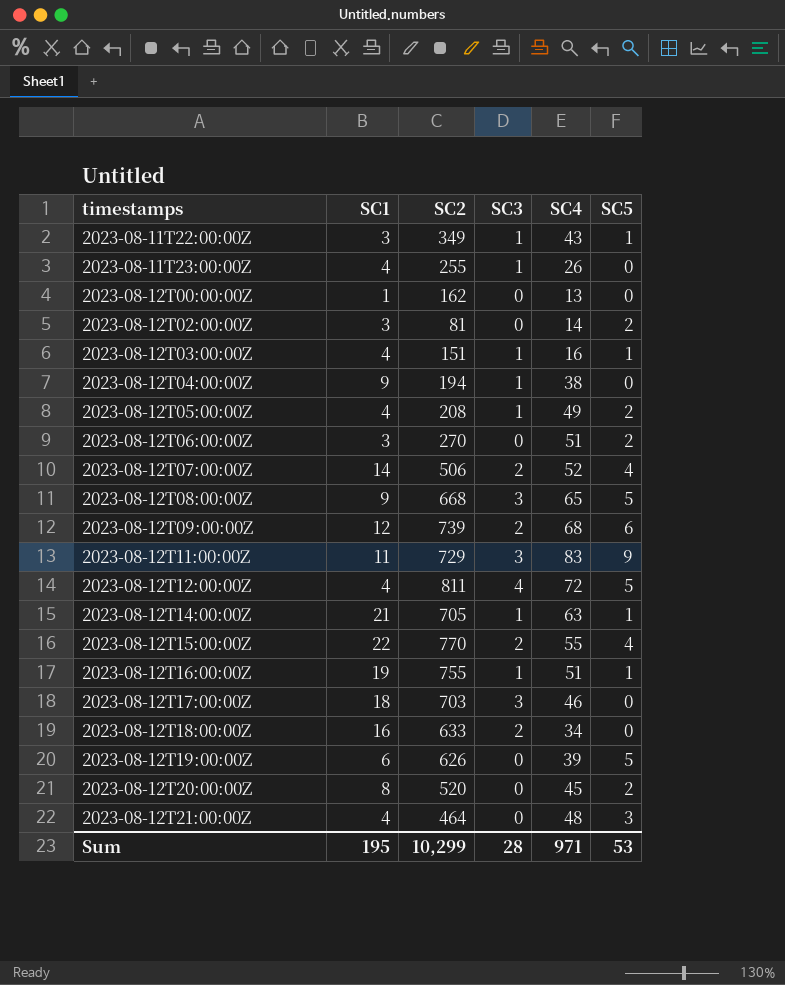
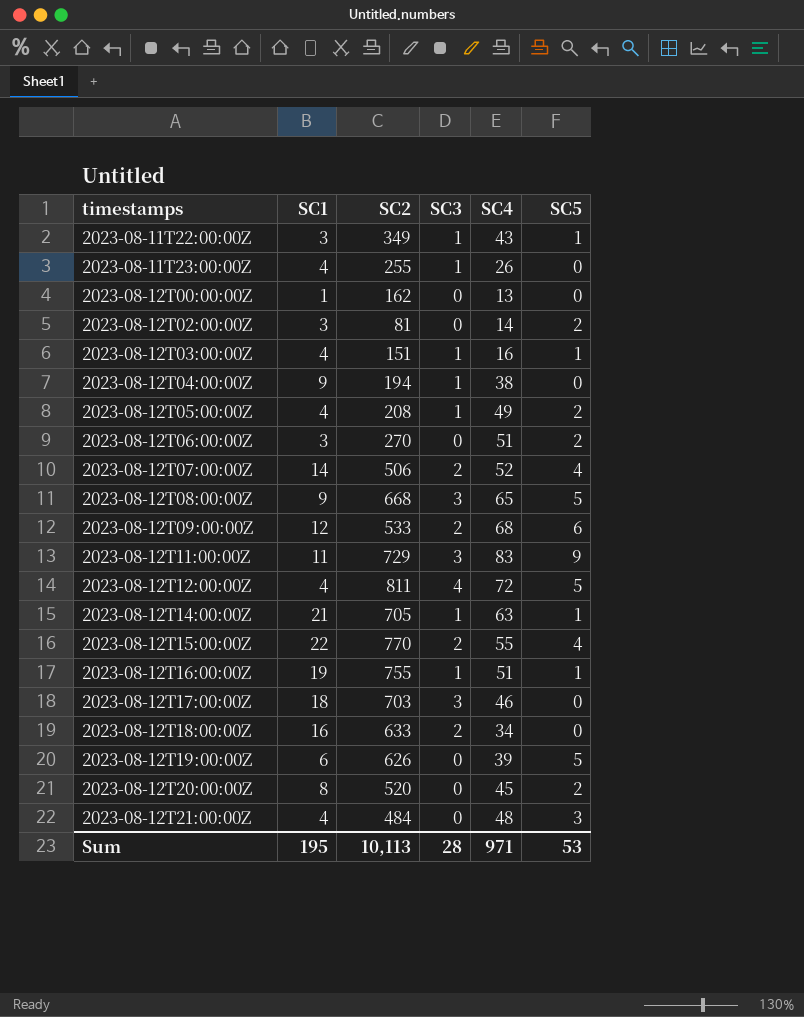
2023-08-12T09:00:00Z | SC2: 739 -> 533
2023-08-12T21:00:00Z | SC2: 464 -> 484
Sum | SC2: 10,299 -> 10,113

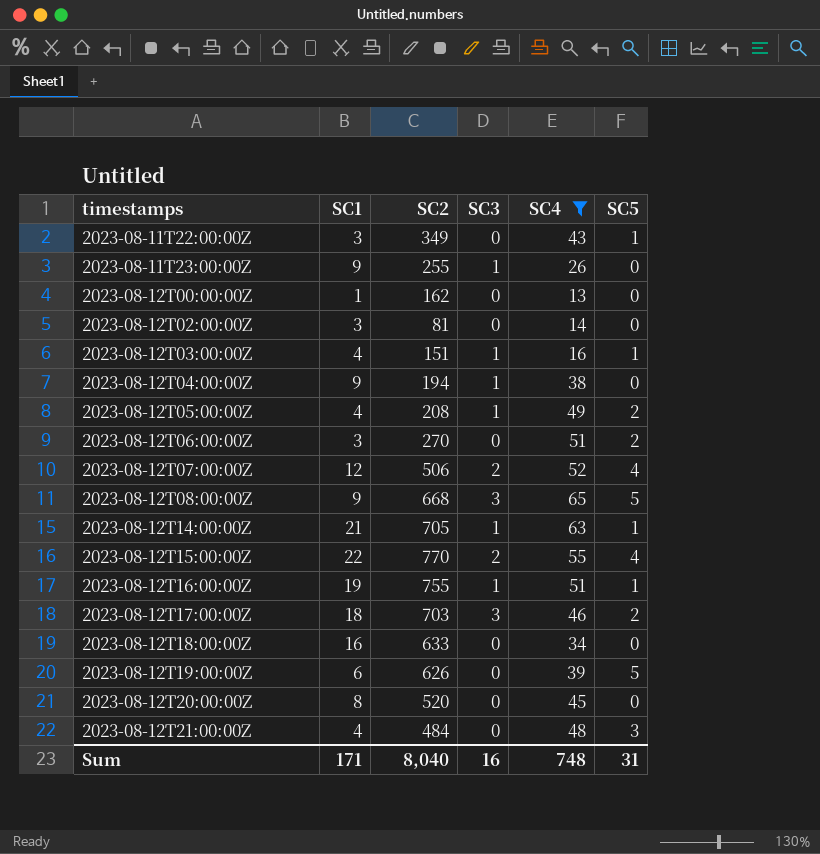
filter: none -> SC4 <= 65
2023-08-11T22:00:00Z | SC3: 1 -> 0
2023-08-11T23:00:00Z | SC1: 4 -> 9
2023-08-12T02:00:00Z | SC5: 2 -> 0
2023-08-12T07:00:00Z | SC1: 14 -> 12
2023-08-12T17:00:00Z | SC5: 0 -> 2
2023-08-12T18:00:00Z | SC3: 2 -> 0
2023-08-12T20:00:00Z | SC5: 2 -> 0
Sum | SC1: 195 -> 171
Sum | SC2: 10,113 -> 8,040
Sum | SC3: 28 -> 16
Sum | SC4: 971 -> 748
Sum | SC5: 53 -> 31

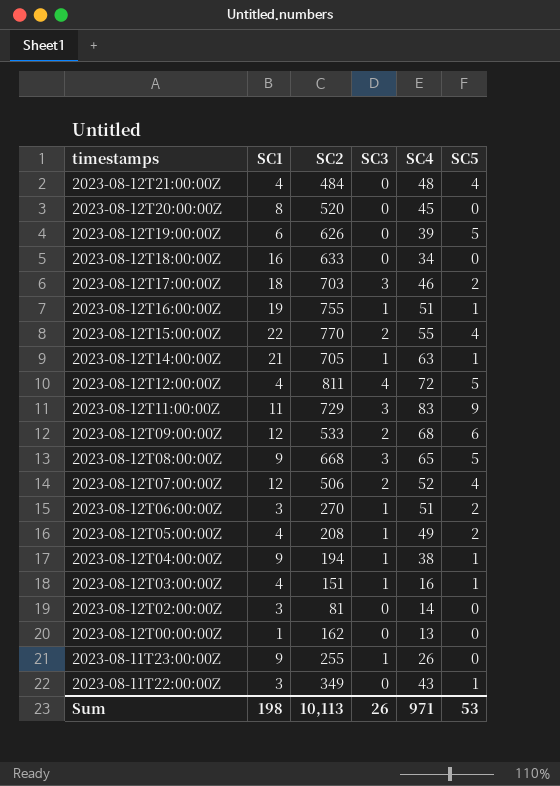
filter: SC4 <= 65 -> none
row order: timestamps ascending -> timestamps descending
2023-08-12T21:00:00Z | SC5: 3 -> 4
2023-08-12T06:00:00Z | SC3: 0 -> 1
2023-08-12T04:00:00Z | SC5: 0 -> 1
Sum | SC1: 171 -> 198
Sum | SC2: 8,040 -> 10,113
Sum | SC3: 16 -> 26
Sum | SC4: 748 -> 971
Sum | SC5: 31 -> 53

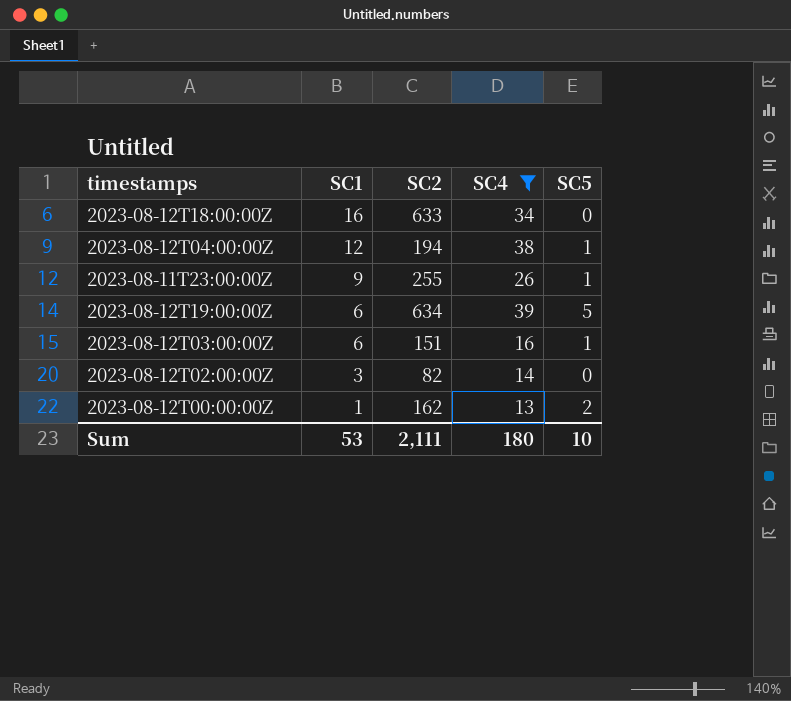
filter: none -> SC4 <= 39
row order: timestamps descending -> SC1 descending
column SC3 | position: 4 -> none
2023-08-12T04:00:00Z | SC1: 9 -> 12
2023-08-11T23:00:00Z | SC5: 0 -> 1
2023-08-12T19:00:00Z | SC2: 626 -> 634
2023-08-12T03:00:00Z | SC1: 4 -> 6
2023-08-12T02:00:00Z | SC2: 81 -> 82
2023-08-12T00:00:00Z | SC5: 0 -> 2
Sum | SC1: 198 -> 53
Sum | SC2: 10,113 -> 2,111
Sum | SC4: 971 -> 180
Sum | SC5: 53 -> 10

